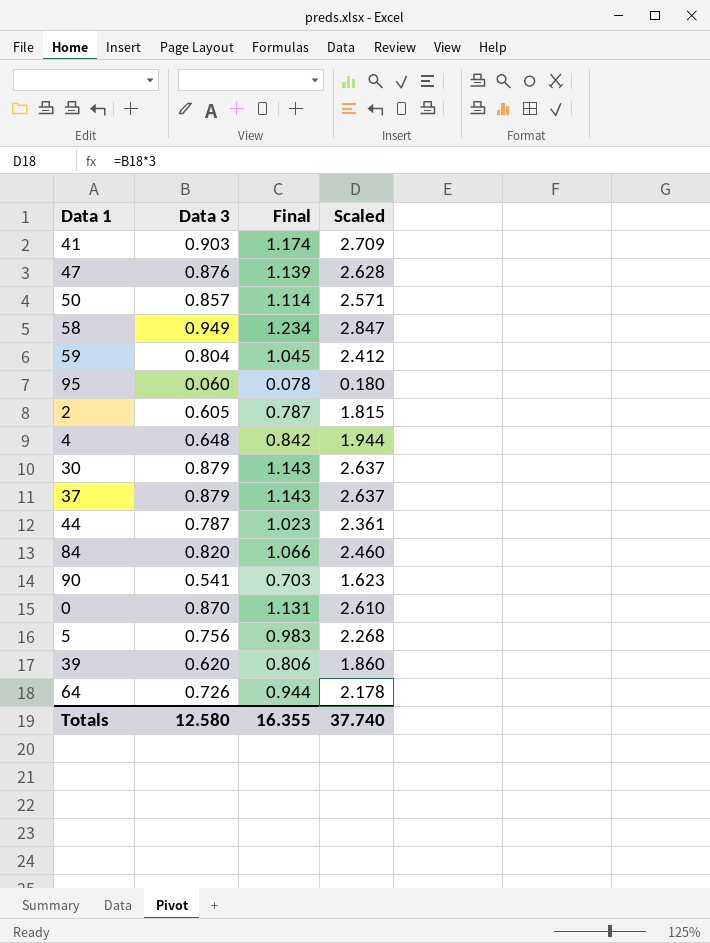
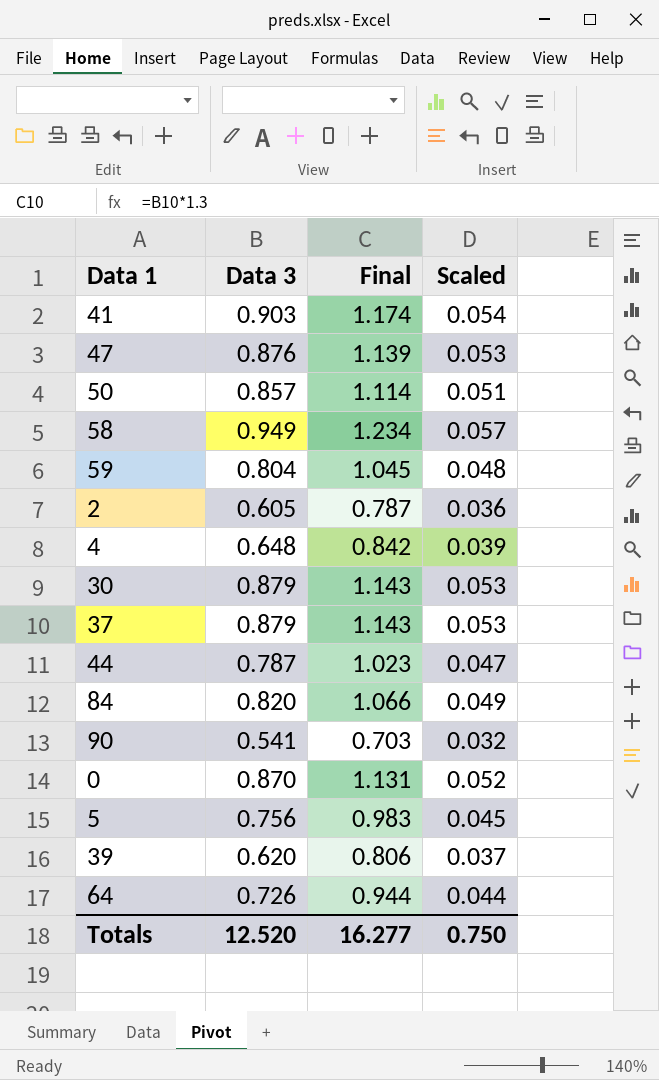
column Scaled | formula: [Data 3] * 3 -> [Data 3] * 0.06
row 95: 0.060 | 0.078 | 0.180 -> none
Totals | Data 3: 12.580 -> 12.520
Totals | Final: 16.355 -> 16.277
Totals | Scaled: 37.740 -> 0.750

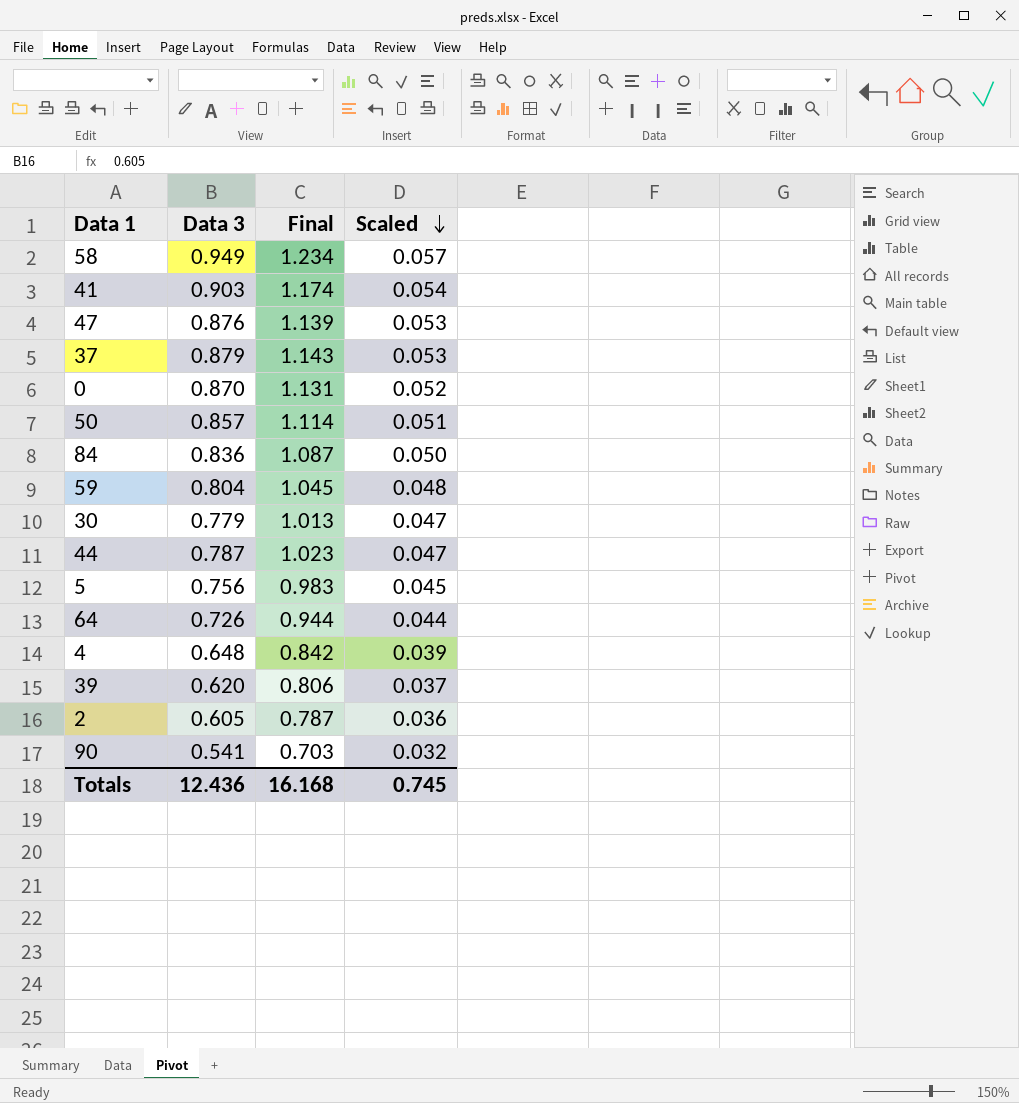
row order: none -> Scaled descending
84 | Data 3: 0.820 -> 0.836
84 | Final: 1.066 -> 1.087
84 | Scaled: 0.049 -> 0.050
30 | Data 3: 0.879 -> 0.779
30 | Final: 1.143 -> 1.013
30 | Scaled: 0.053 -> 0.047
Totals | Data 3: 12.520 -> 12.436
Totals | Final: 16.277 -> 16.168
Totals | Scaled: 0.750 -> 0.745

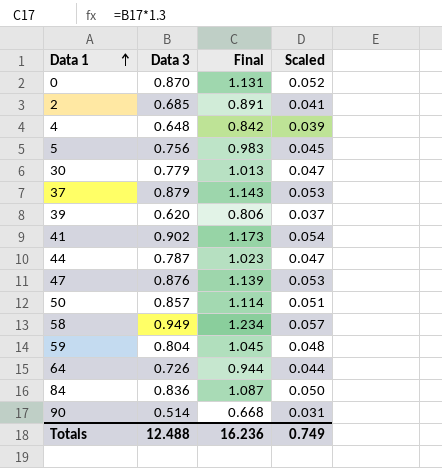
row order: Scaled descending -> Data 1 ascending
2 | Data 3: 0.605 -> 0.685
2 | Final: 0.787 -> 0.891
2 | Scaled: 0.036 -> 0.041
41 | Data 3: 0.903 -> 0.902
41 | Final: 1.174 -> 1.173
90 | Data 3: 0.541 -> 0.514
90 | Final: 0.703 -> 0.668
90 | Scaled: 0.032 -> 0.031
Totals | Data 3: 12.436 -> 12.488
Totals | Final: 16.168 -> 16.236
Totals | Scaled: 0.745 -> 0.749

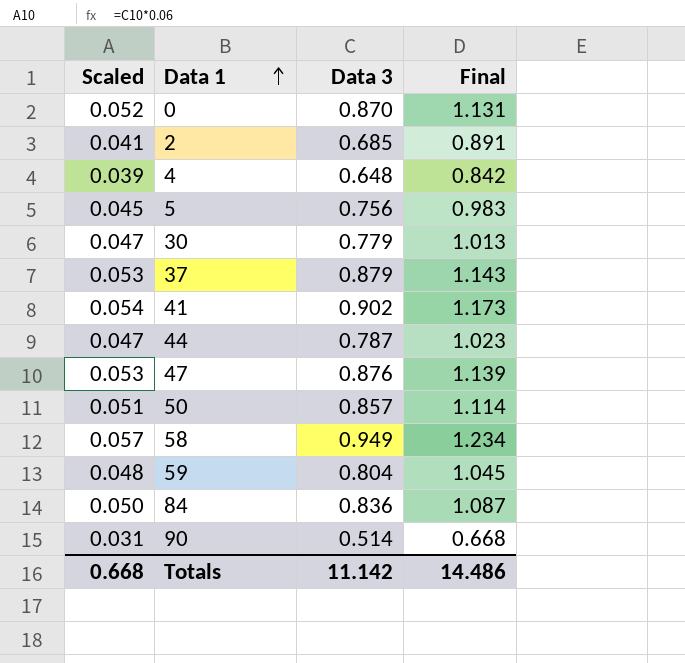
column Scaled | position: 4 -> 1
row 39: 0.620 | 0.806 | 0.037 -> none
row 64: 0.726 | 0.944 | 0.044 -> none
Totals | Scaled: 0.749 -> 0.668
Totals | Data 3: 12.488 -> 11.142
Totals | Final: 16.236 -> 14.486

